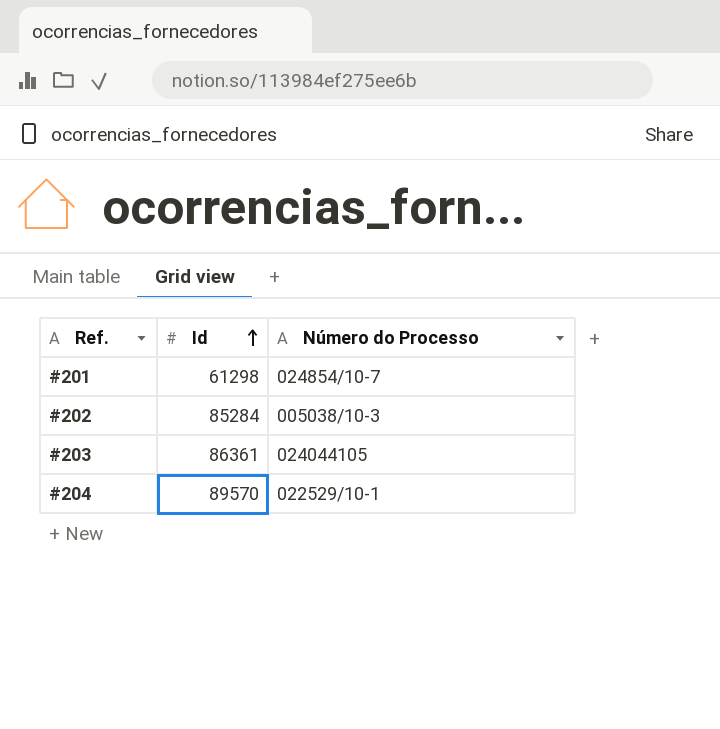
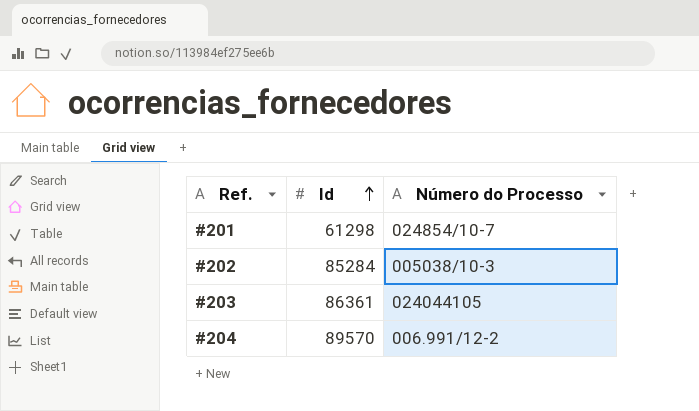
#204 | Número do Processo: 022529/10-1 -> 006.991/12-2

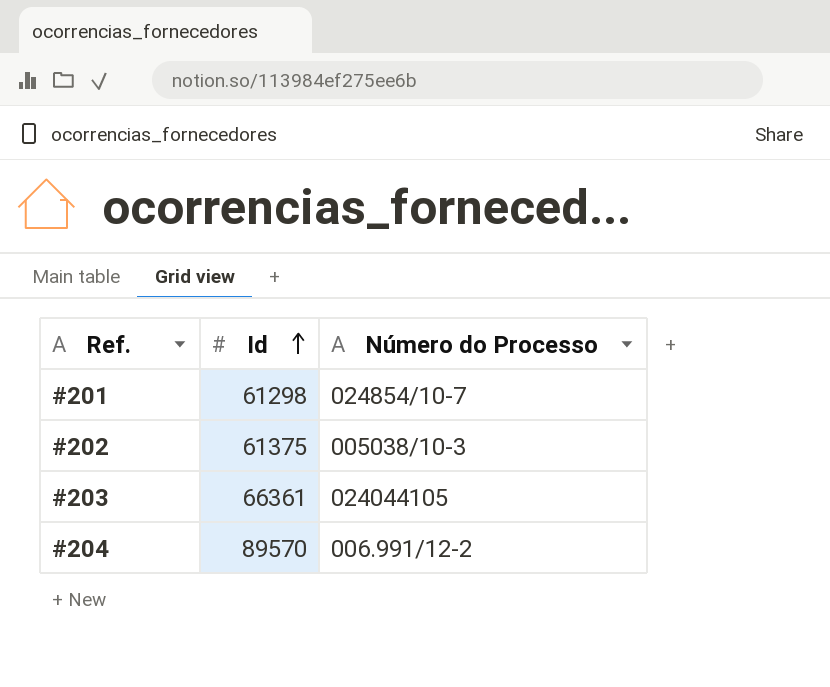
#202 | Id: 85284 -> 61375
#203 | Id: 86361 -> 66361

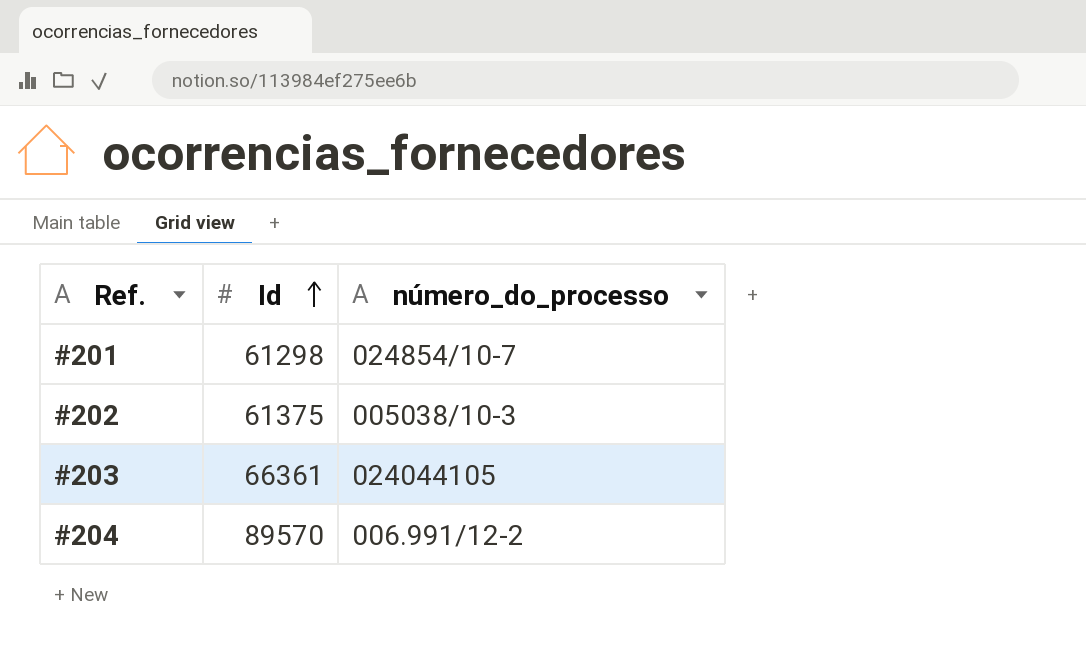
column name: Número do Processo -> número_do_processo

